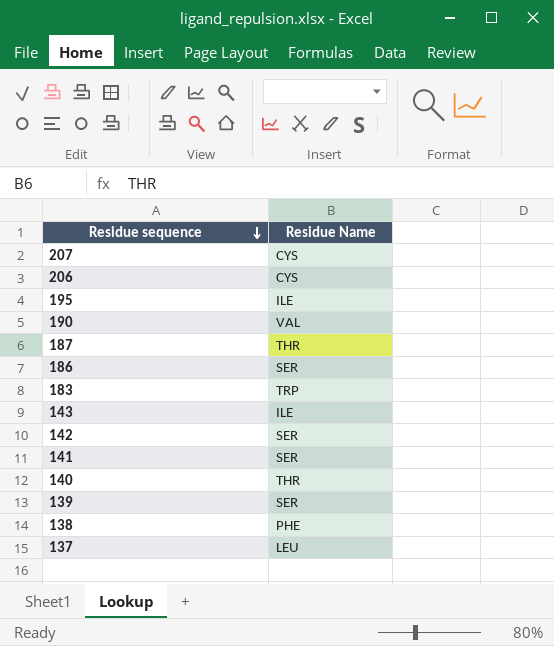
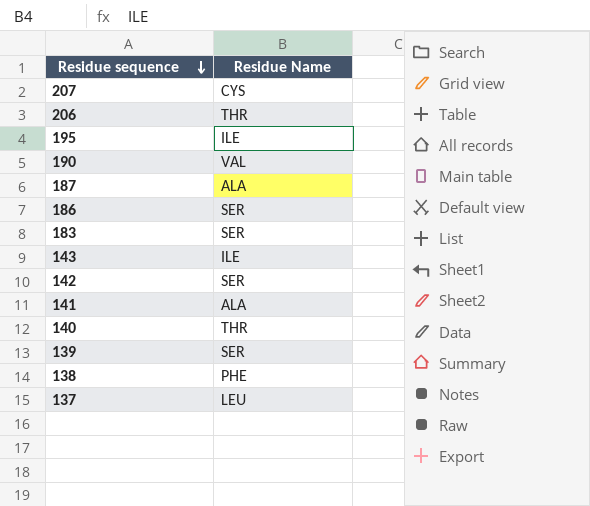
206 | Residue Name: CYS -> THR
187 | Residue Name: THR -> ALA
183 | Residue Name: TRP -> SER
141 | Residue Name: SER -> ALA

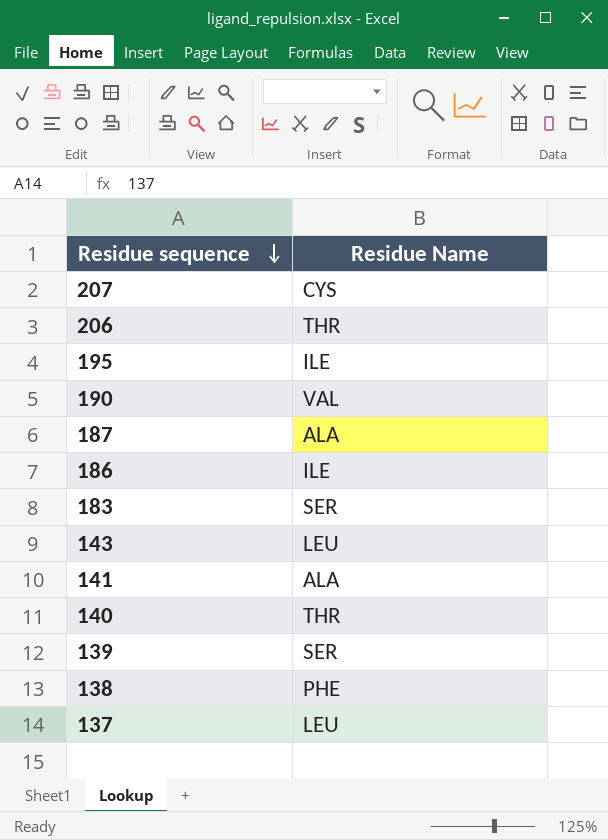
row 142: SER -> none
186 | Residue Name: SER -> ILE
143 | Residue Name: ILE -> LEU

